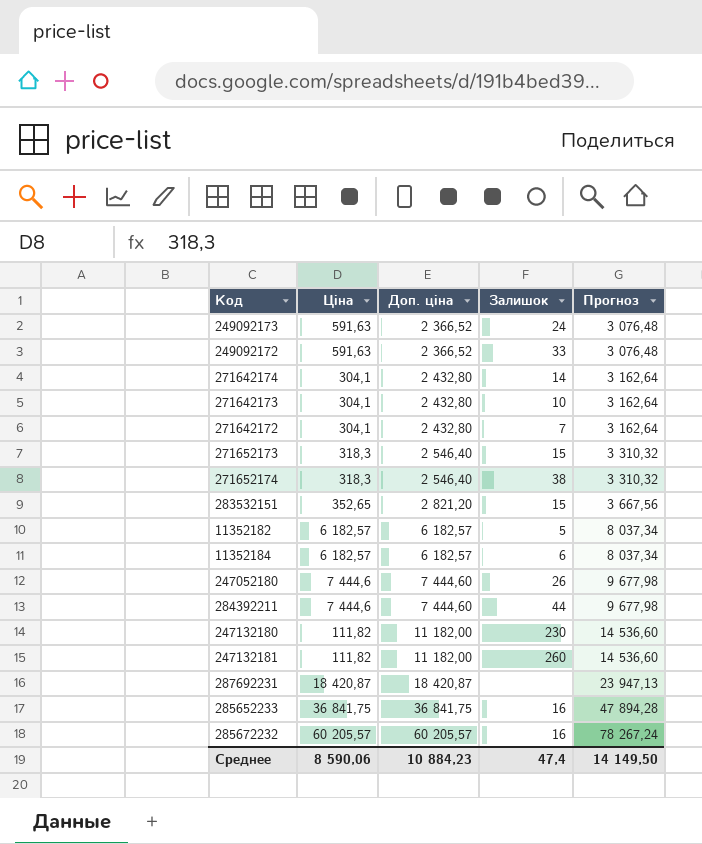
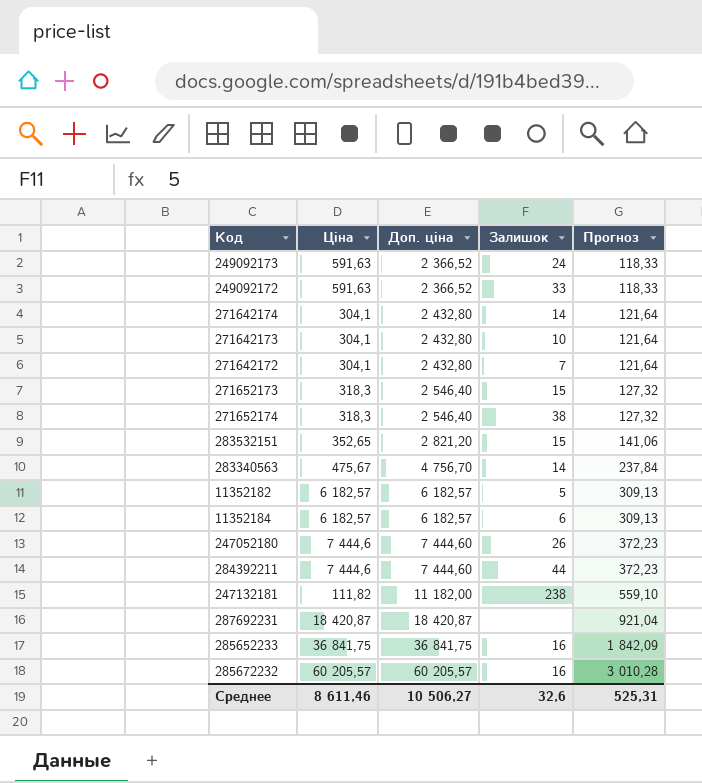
column Прогноз | formula: [Доп. ціна] * 1,3 -> [Доп. ціна] * 0,05
row 247132180: 111,82 | 11 182,00 | 230 | 14 536,60 -> none
row 283340563: none -> 475,67 | 4 756,70 | 14 | 237,84
247132181 | Залишок: 260 -> 238
Среднее | Ціна: 8 590,06 -> 8 611,46
Среднее | Доп. ціна: 10 884,23 -> 10 506,27
Среднее | Залишок: 47,4 -> 32,6
Среднее | Прогноз: 14 149,50 -> 525,31

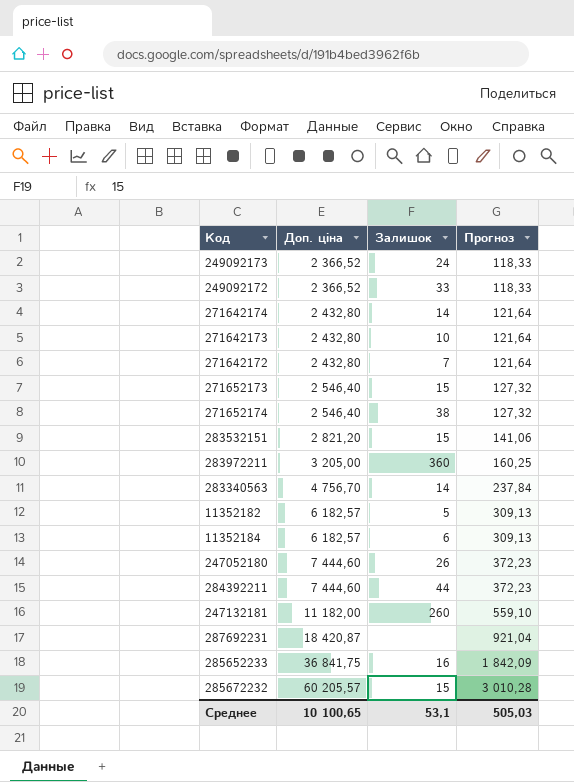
column Ціна | position: 2 -> none
row 283972211: none -> 3 205,00 | 360 | 160,25
247132181 | Залишок: 238 -> 260
285672232 | Залишок: 16 -> 15
Среднее | Доп. ціна: 10 506,27 -> 10 100,65
Среднее | Залишок: 32,6 -> 53,1
Среднее | Прогноз: 525,31 -> 505,03

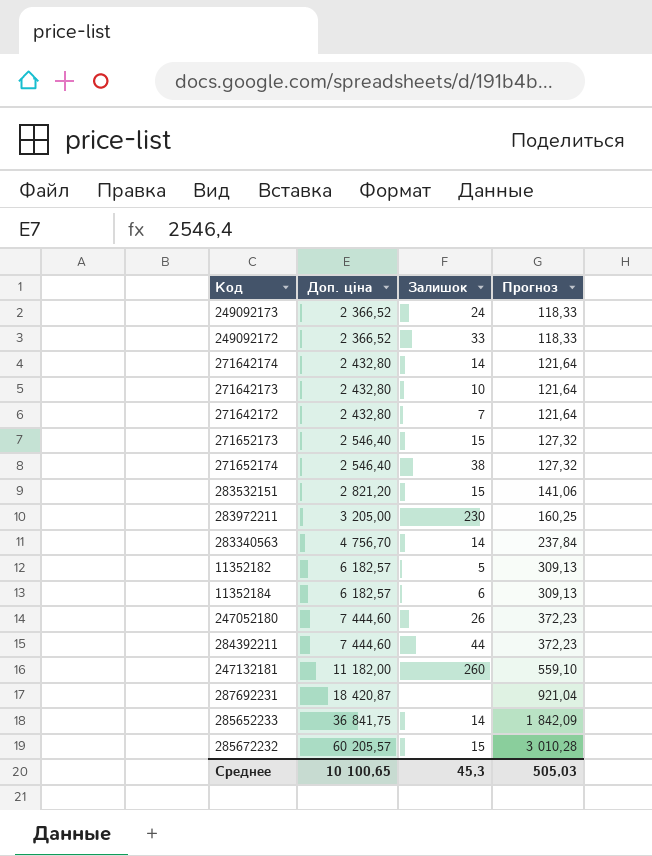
283972211 | Залишок: 360 -> 230
285652233 | Залишок: 16 -> 14
Среднее | Залишок: 53,1 -> 45,3

